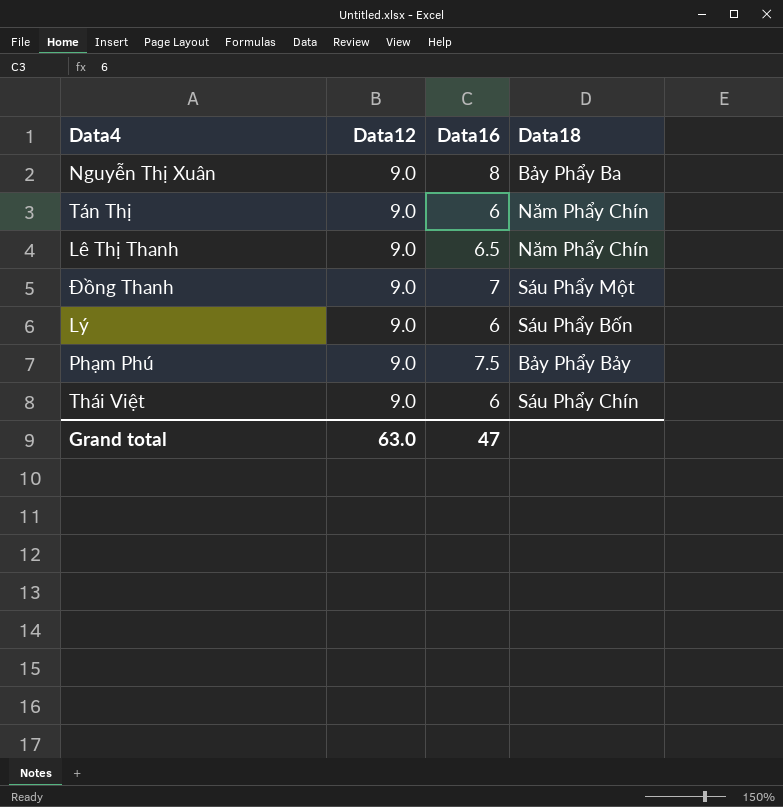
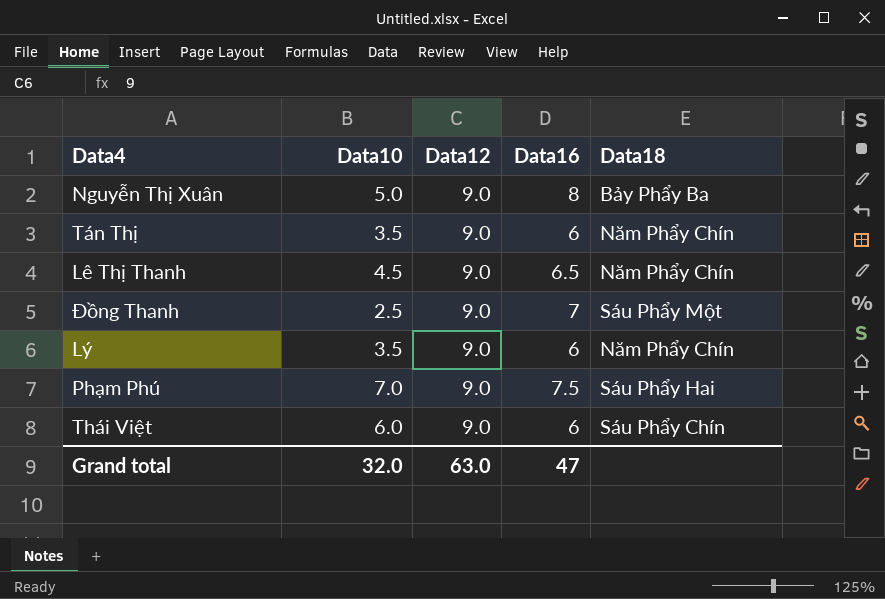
column Data10 | position: none -> 2
Lý | Data18: Sáu Phẩy Bốn -> Năm Phẩy Chín
Phạm Phú | Data18: Bảy Phẩy Bảy -> Sáu Phẩy Hai

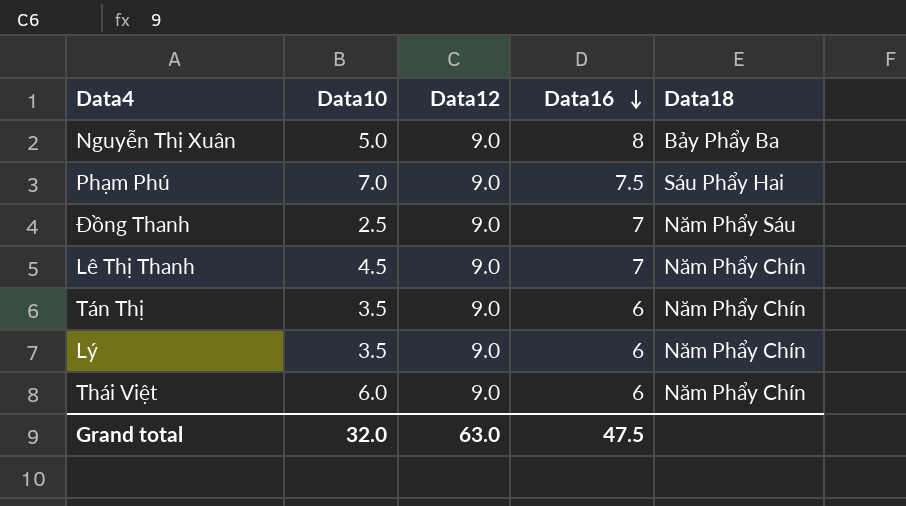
row order: none -> Data16 descending
Đồng Thanh | Data18: Sáu Phẩy Một -> Năm Phẩy Sáu
Lê Thị Thanh | Data16: 6.5 -> 7
Thái Việt | Data18: Sáu Phẩy Chín -> Năm Phẩy Chín
Grand total | Data16: 47 -> 47.5

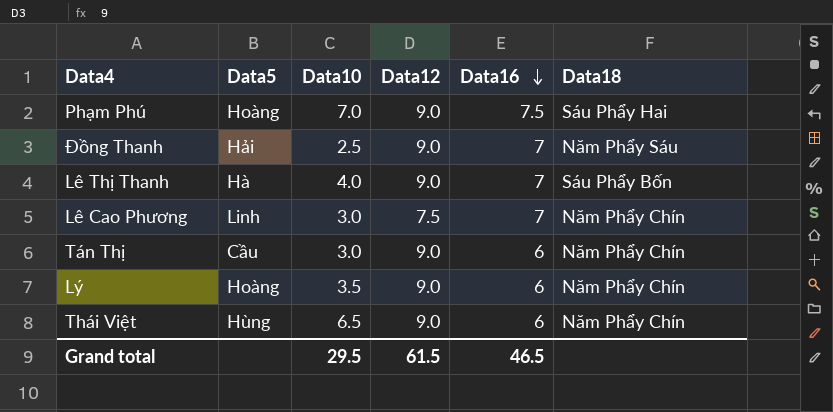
column Data5 | position: none -> 2
row Nguyễn Thị Xuân: 5.0 | 9.0 | 8 | Bảy Phẩy Ba -> none
Lê Thị Thanh | Data10: 4.5 -> 4.0
Lê Thị Thanh | Data18: Năm Phẩy Chín -> Sáu Phẩy Bốn
row Lê Cao Phương: none -> Linh | 3.0 | 7.5 | 7 | Năm Phẩy Chín
Tán Thị | Data10: 3.5 -> 3.0
Thái Việt | Data10: 6.0 -> 6.5
Grand total | Data10: 32.0 -> 29.5
Grand total | Data12: 63.0 -> 61.5
Grand total | Data16: 47.5 -> 46.5

